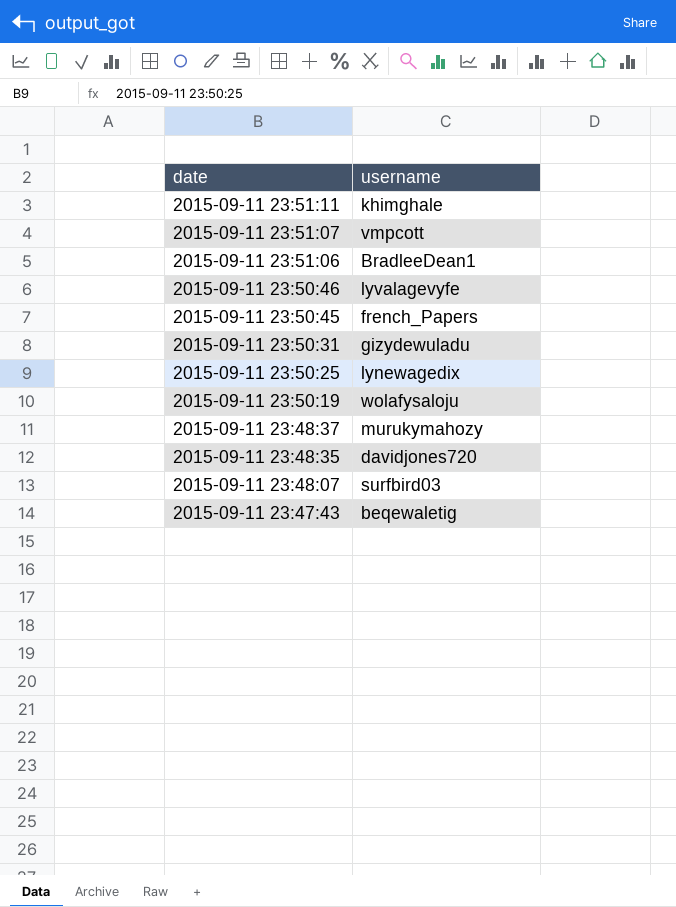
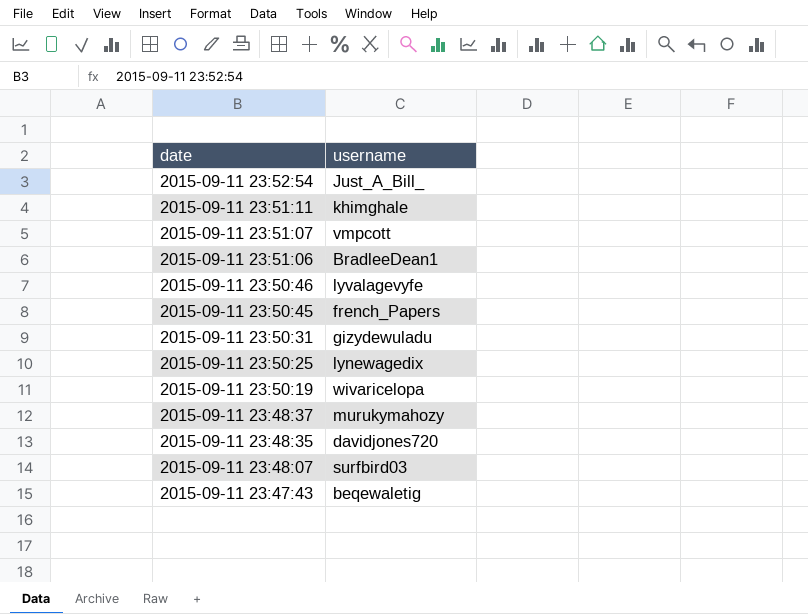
row 2015-09-11 23:52:54: none -> Just_A_Bill_
2015-09-11 23:50:19 | username: wolafysaloju -> wivaricelopa

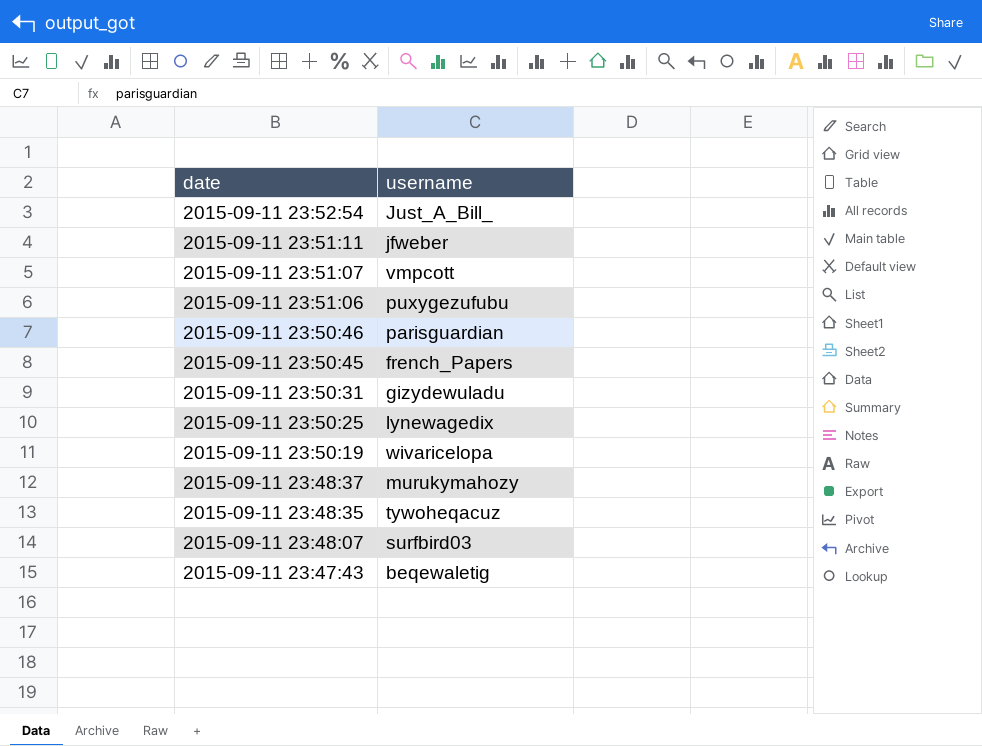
2015-09-11 23:51:11 | username: khimghale -> jfweber
2015-09-11 23:51:06 | username: BradleeDean1 -> puxygezufubu
2015-09-11 23:50:46 | username: lyvalagevyfe -> parisguardian
2015-09-11 23:48:35 | username: davidjones720 -> tywoheqacuz

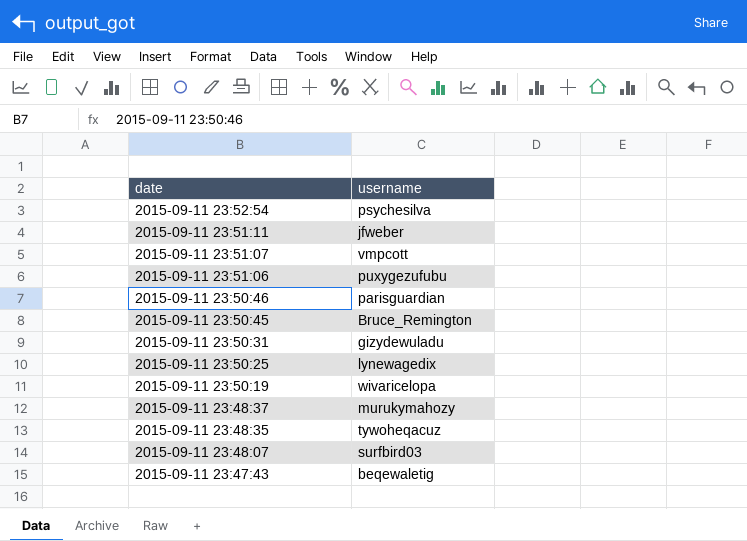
2015-09-11 23:52:54 | username: Just_A_Bill_ -> psychesilva
2015-09-11 23:50:45 | username: french_Papers -> Bruce_Remington

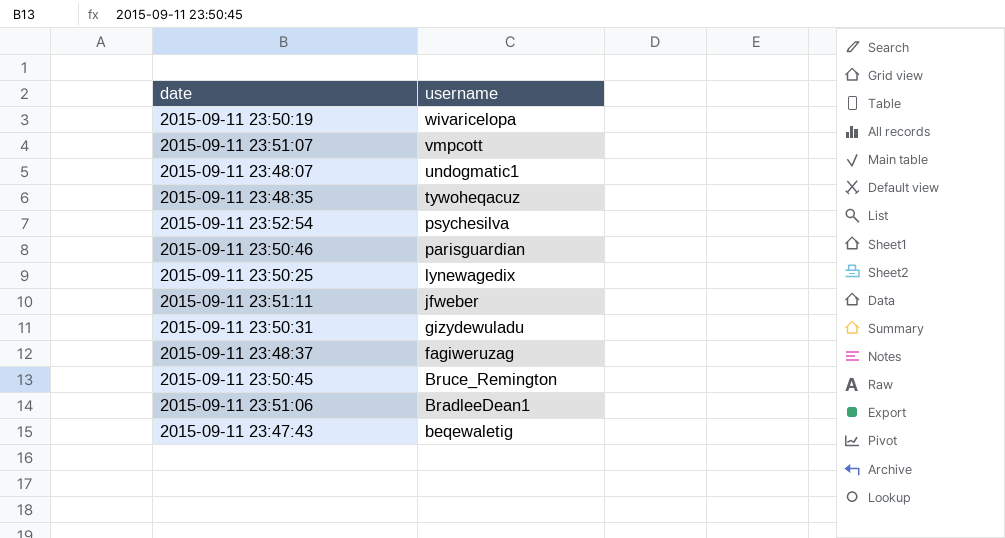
row order: date descending -> username descending
2015-09-11 23:48:07 | username: surfbird03 -> undogmatic1
2015-09-11 23:48:37 | username: murukymahozy -> fagiweruzag
2015-09-11 23:51:06 | username: puxygezufubu -> BradleeDean1

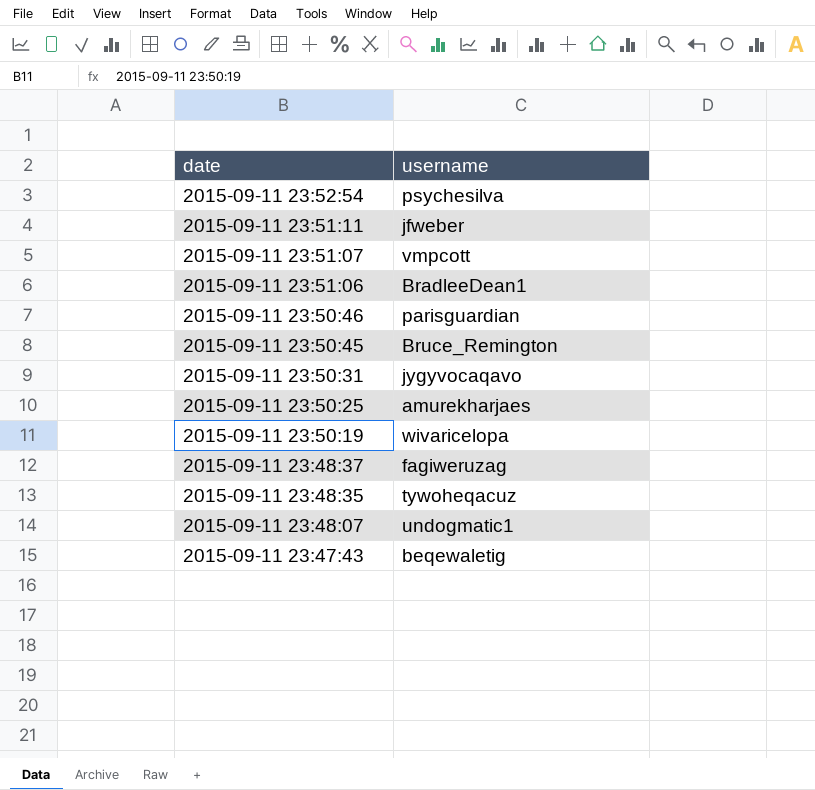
row order: username descending -> date descending
2015-09-11 23:50:31 | username: gizydewuladu -> jygyvocaqavo
2015-09-11 23:50:25 | username: lynewagedix -> amurekharjaes

